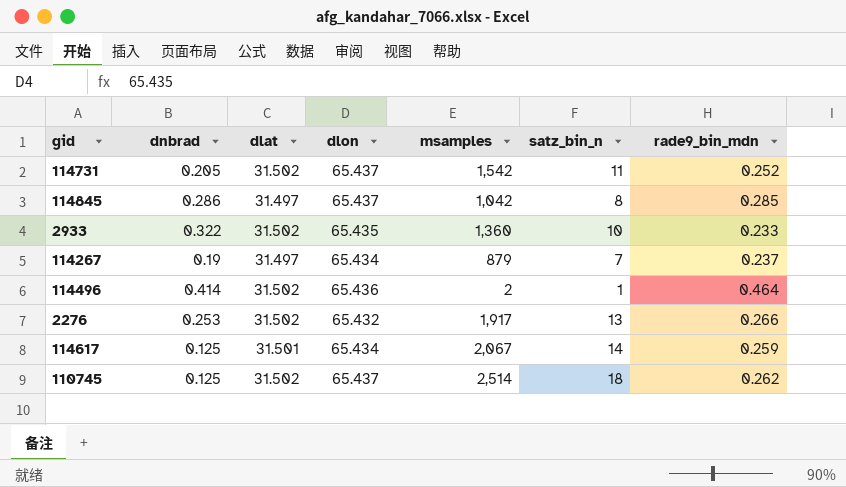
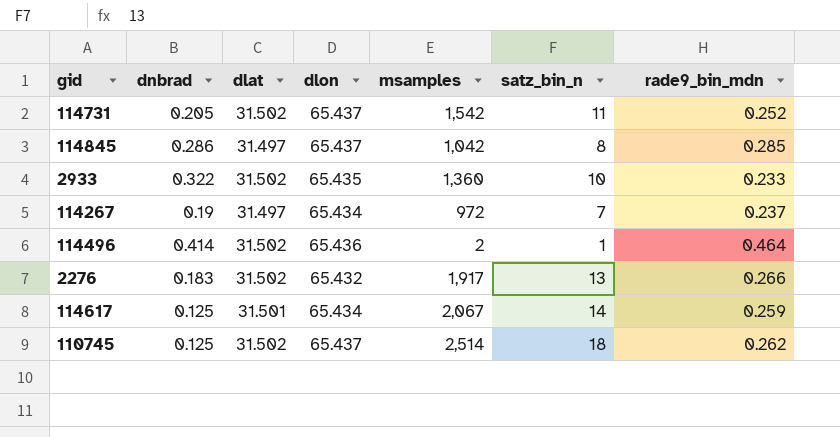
114267 | msamples: 879 -> 972
2276 | dnbrad: 0.253 -> 0.183

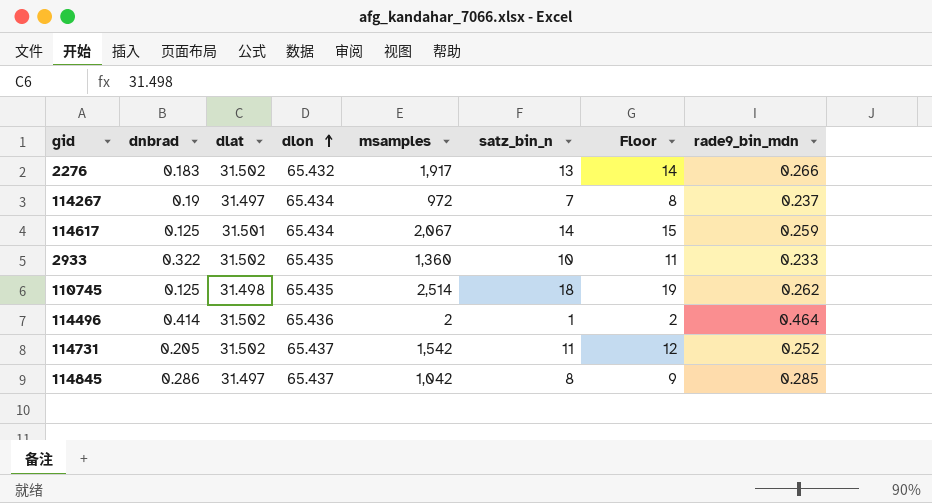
row order: none -> dlon ascending
column Floor | formula: none -> [satz_bin_n] + 1
110745 | dlat: 31.502 -> 31.498
110745 | dlon: 65.437 -> 65.435

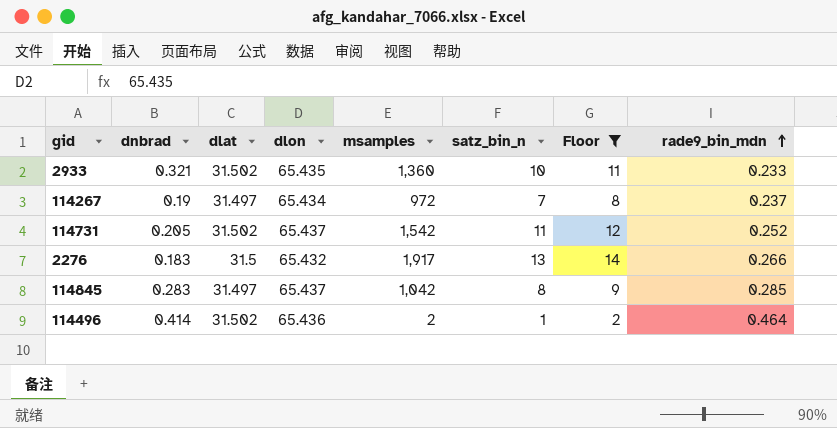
filter: none -> Floor <= 14
row order: dlon ascending -> rade9_bin_mdn ascending
2933 | dnbrad: 0.322 -> 0.321
2276 | dlat: 31.502 -> 31.5
114845 | dnbrad: 0.286 -> 0.283

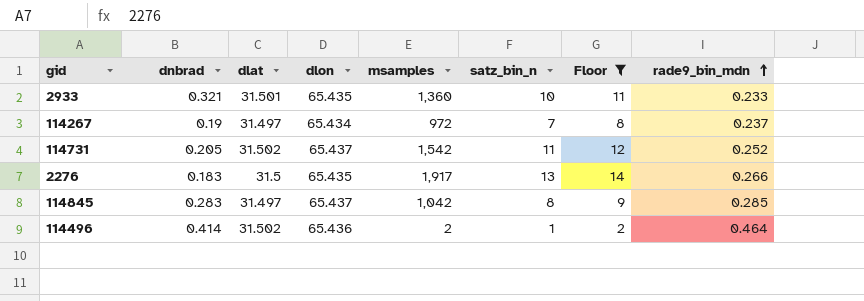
2933 | dlat: 31.502 -> 31.501
2276 | dlon: 65.432 -> 65.435

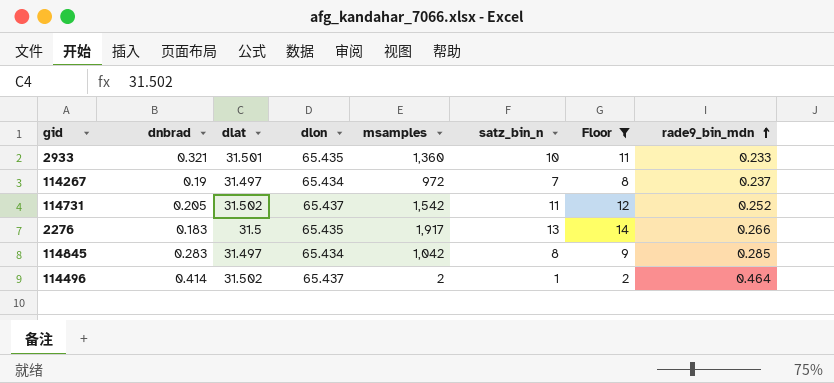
114845 | dlon: 65.437 -> 65.434
114496 | dlon: 65.436 -> 65.437

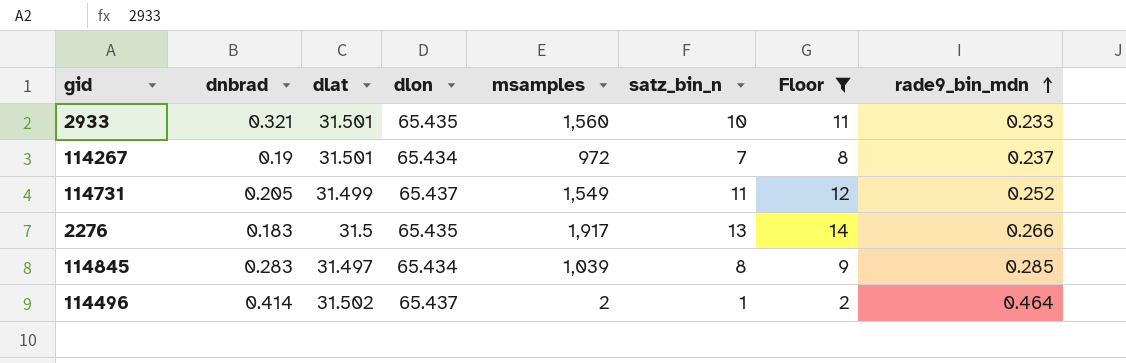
2933 | msamples: 1,360 -> 1,560
114267 | dlat: 31.497 -> 31.501
114731 | dlat: 31.502 -> 31.499
114731 | msamples: 1,542 -> 1,549
114845 | msamples: 1,042 -> 1,039

